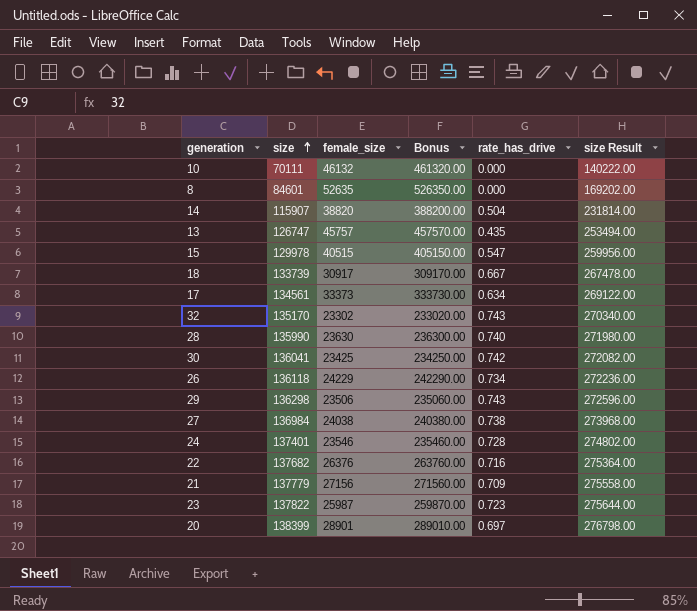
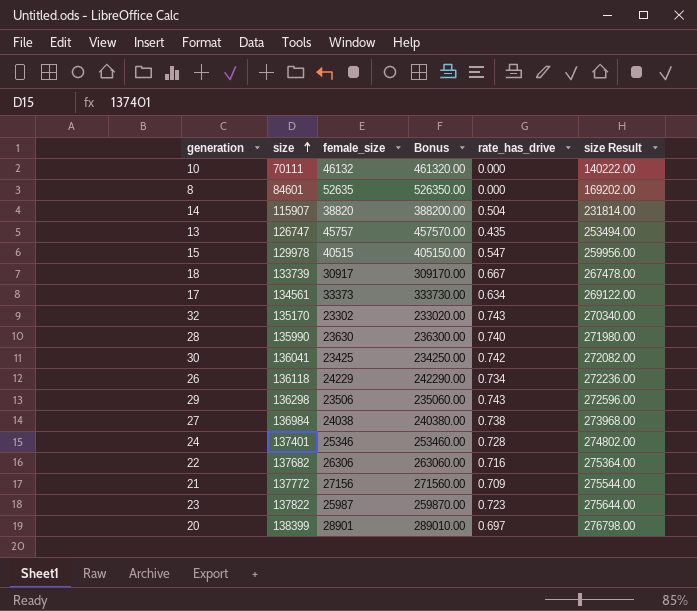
24 | female_size: 23546 -> 25346
24 | Bonus: 235460.00 -> 253460.00
22 | female_size: 26376 -> 26306
22 | Bonus: 263760.00 -> 263060.00
21 | size: 137779 -> 137772
21 | size Result: 275558.00 -> 275544.00

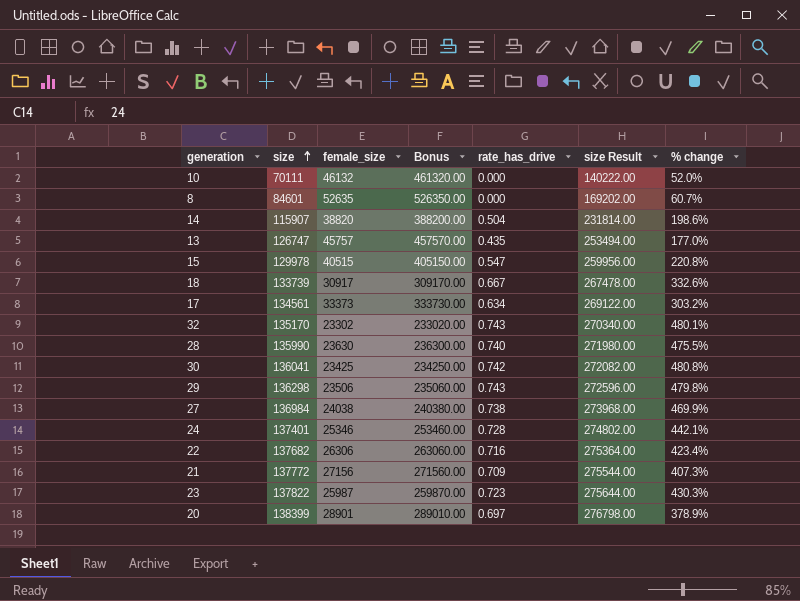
column % change | formula: none -> ([size] - [female_size]) / [female_size]
row 26: 136118 | 24229 | 242290.00 | 0.734 | 272236.00 -> none

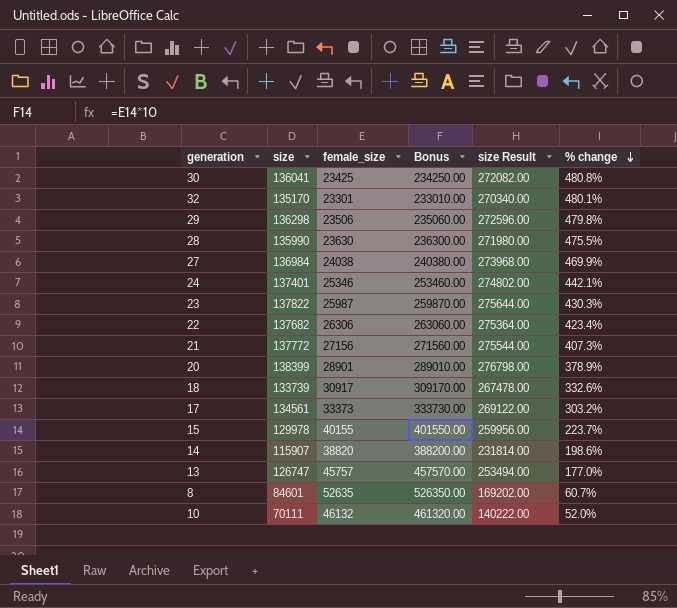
row order: size ascending -> % change descending
column rate_has_drive | position: 5 -> none
32 | female_size: 23302 -> 23301
32 | Bonus: 233020.00 -> 233010.00
15 | female_size: 40515 -> 40155
15 | Bonus: 405150.00 -> 401550.00
15 | % change: 220.8% -> 223.7%

